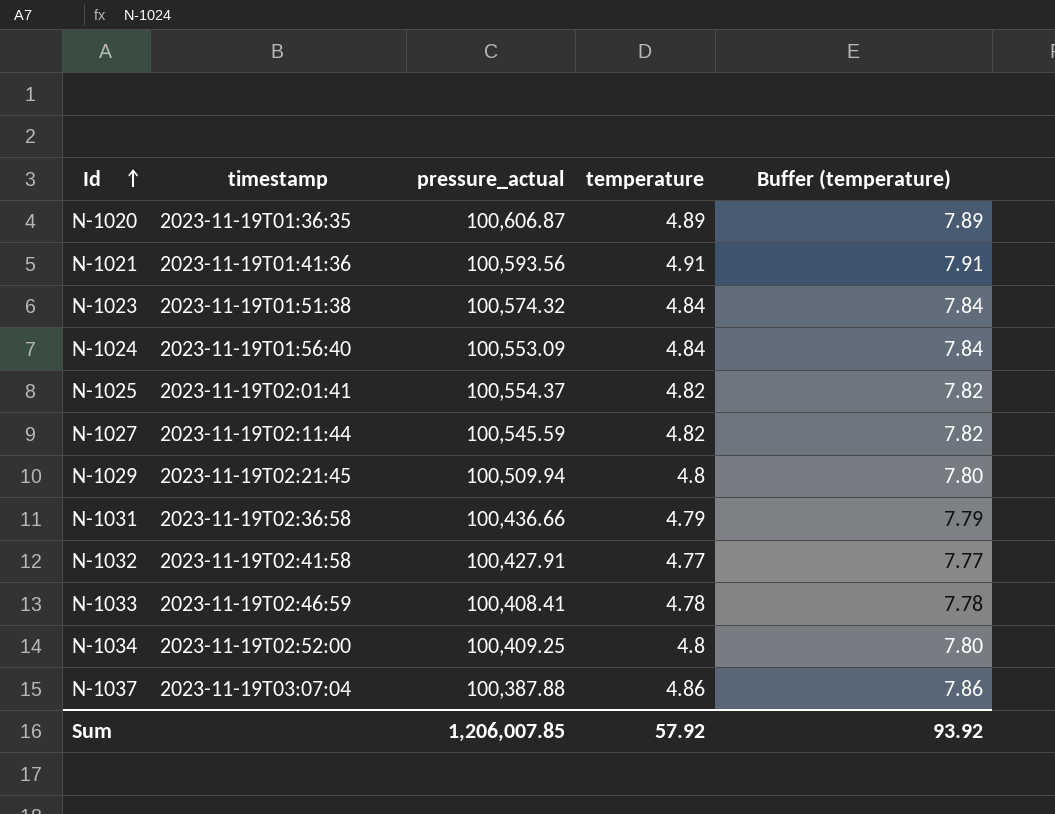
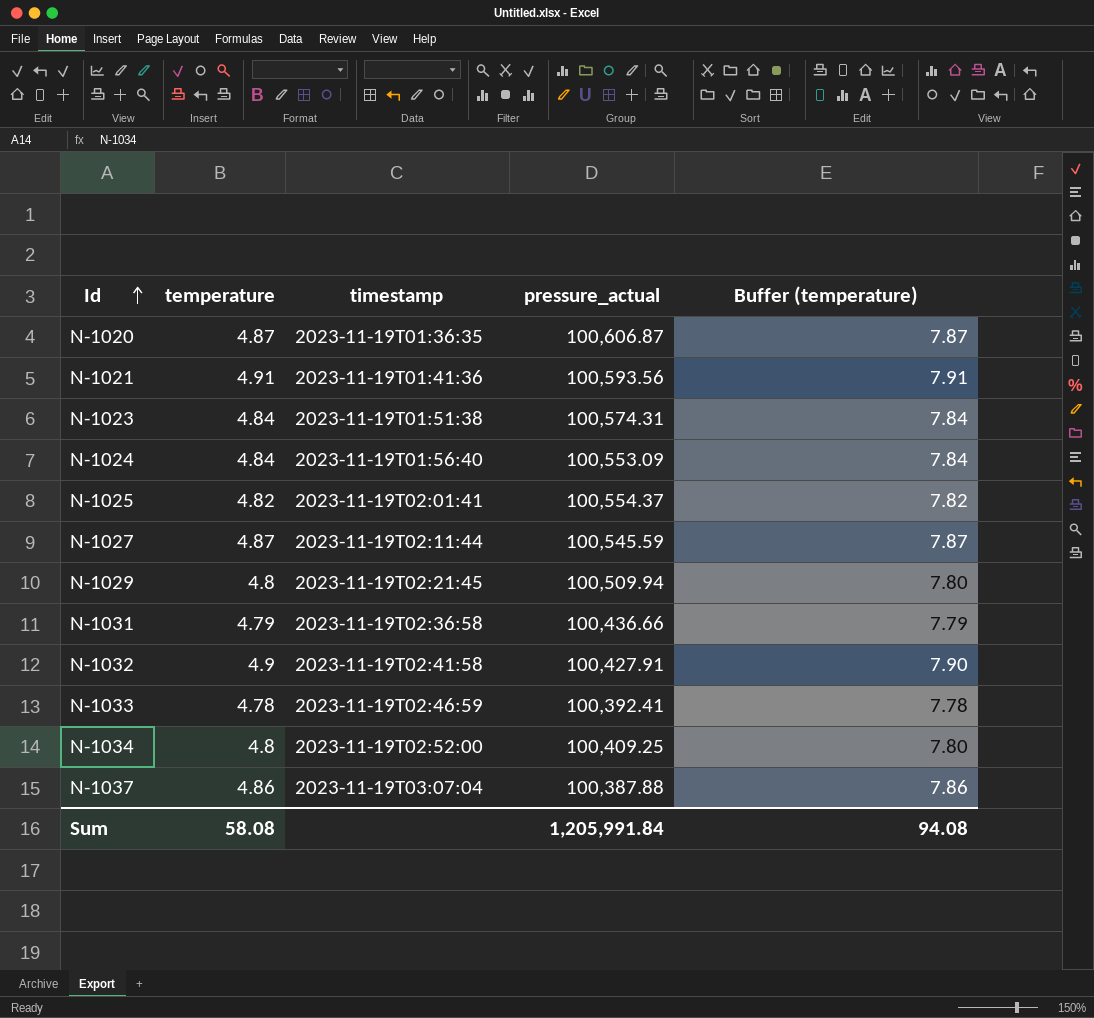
column temperature | position: 4 -> 2
N-1020 | temperature: 4.89 -> 4.87
N-1020 | Buffer (temperature): 7.89 -> 7.87
N-1023 | pressure_actual: 100,574.32 -> 100,574.31
N-1027 | temperature: 4.82 -> 4.87
N-1027 | Buffer (temperature): 7.82 -> 7.87
N-1032 | temperature: 4.77 -> 4.9
N-1032 | Buffer (temperature): 7.77 -> 7.90
N-1033 | pressure_actual: 100,408.41 -> 100,392.41
Sum | temperature: 57.92 -> 58.08
Sum | pressure_actual: 1,206,007.85 -> 1,205,991.84
Sum | Buffer (temperature): 93.92 -> 94.08

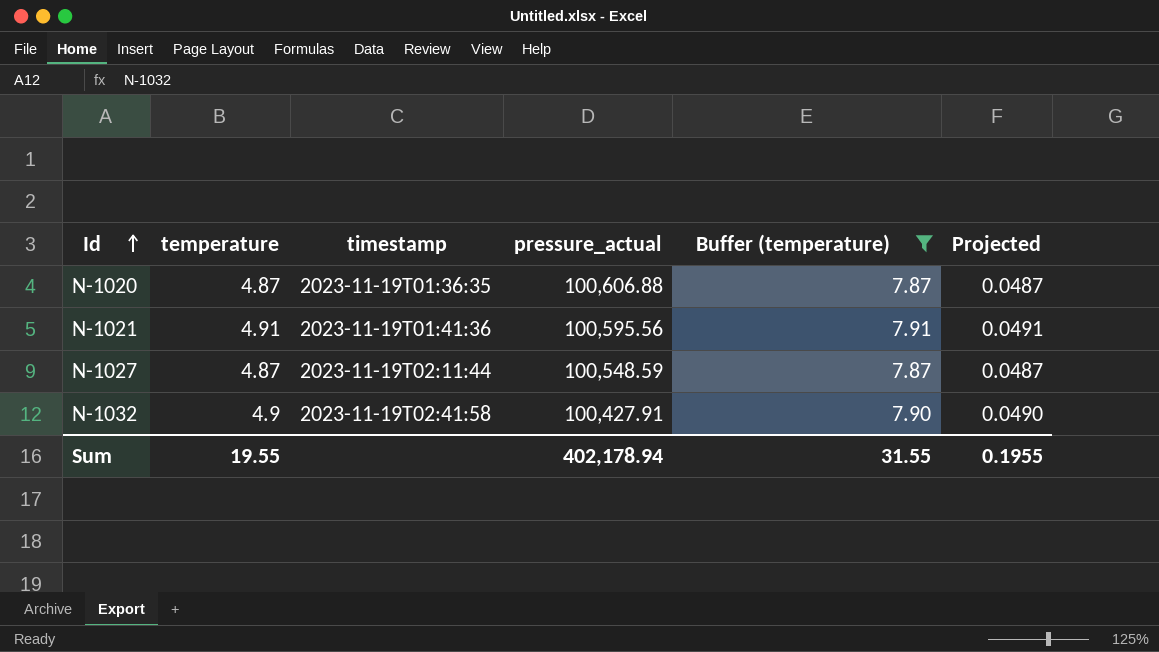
filter: none -> Buffer (temperature) >= 7.87
column Projected | formula: none -> [temperature] * 0.01
N-1020 | pressure_actual: 100,606.87 -> 100,606.88
N-1021 | pressure_actual: 100,593.56 -> 100,595.56
N-1027 | pressure_actual: 100,545.59 -> 100,548.59
Sum | temperature: 58.08 -> 19.55
Sum | pressure_actual: 1,205,991.84 -> 402,178.94
Sum | Buffer (temperature): 94.08 -> 31.55

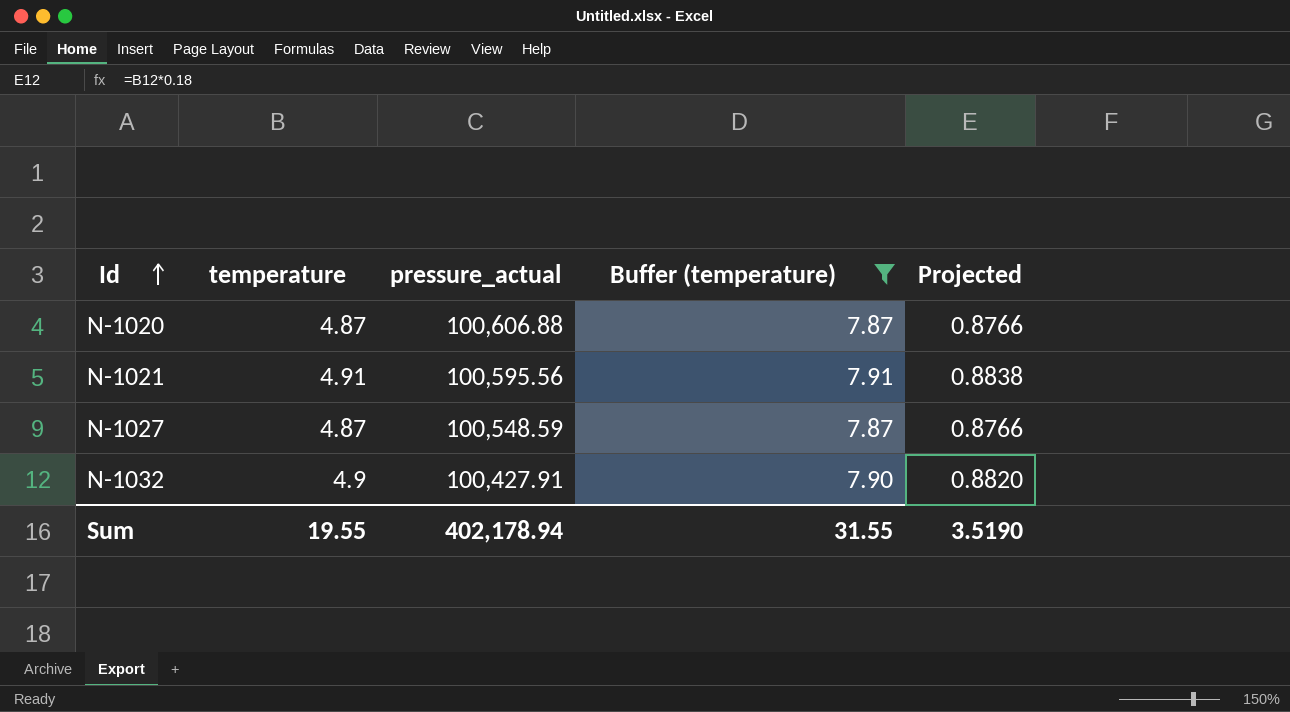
column timestamp | position: 3 -> none
column Projected | formula: [temperature] * 0.01 -> [temperature] * 0.18
Sum | Projected: 0.1955 -> 3.5190

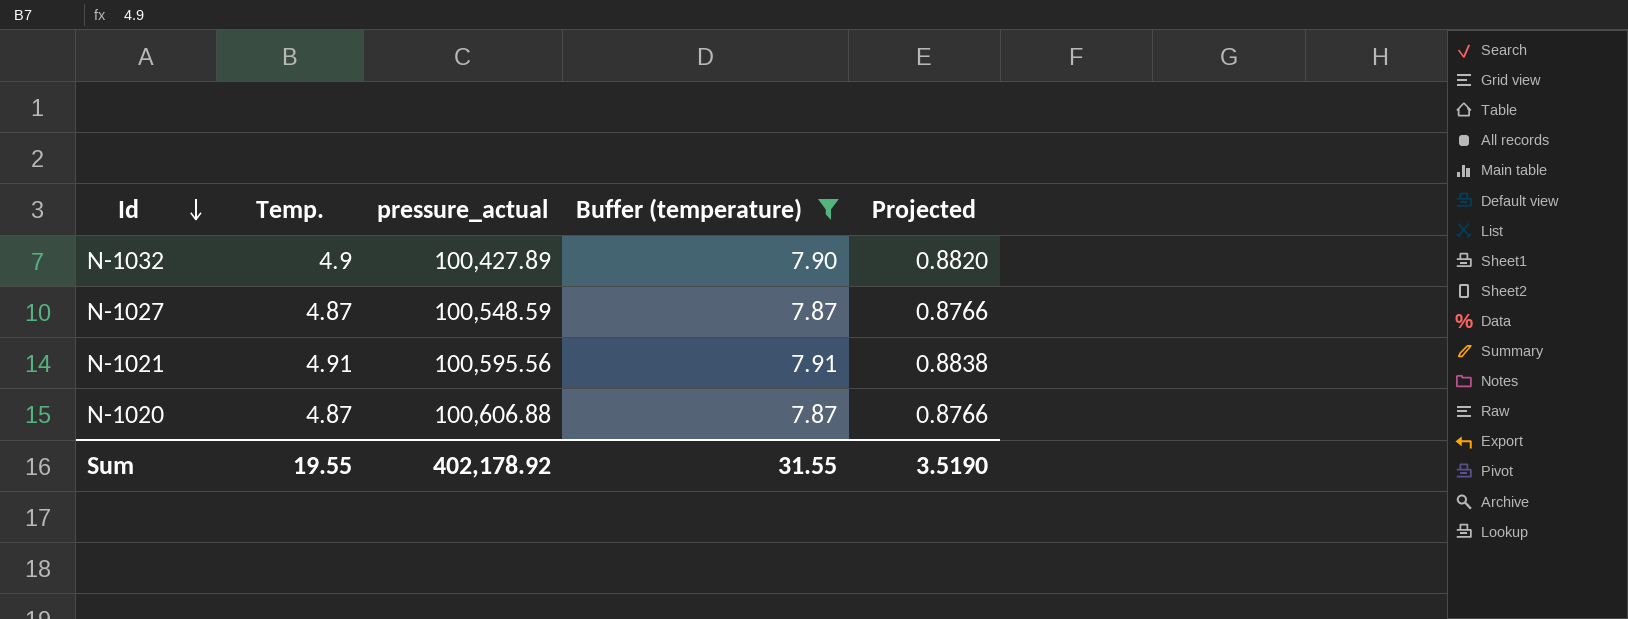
row order: Id ascending -> Id descending
column name: temperature -> Temp.
N-1032 | pressure_actual: 100,427.91 -> 100,427.89
Sum | pressure_actual: 402,178.94 -> 402,178.92

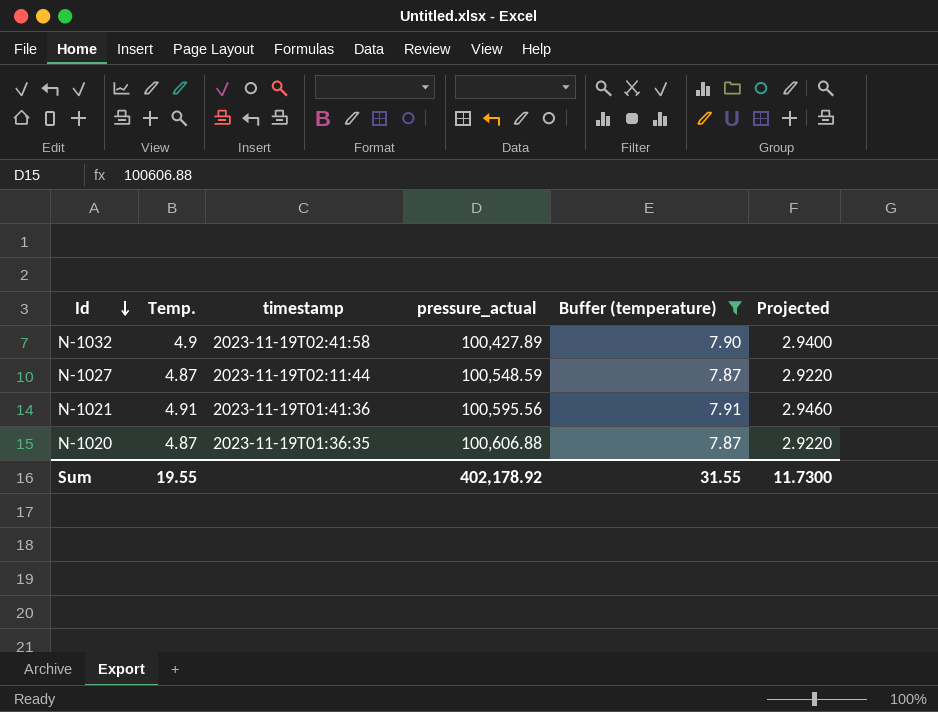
column timestamp | position: none -> 3
column Projected | formula: [Temp.] * 0.18 -> [Temp.] * 0.6
Sum | Projected: 3.5190 -> 11.7300

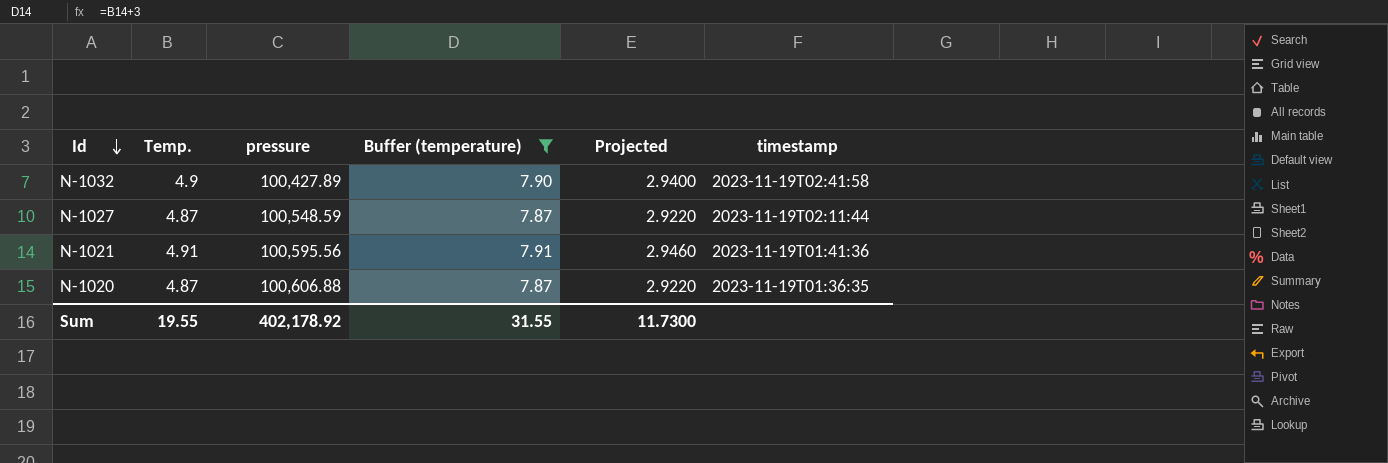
column name: pressure_actual -> pressure
column timestamp | position: 3 -> 6

